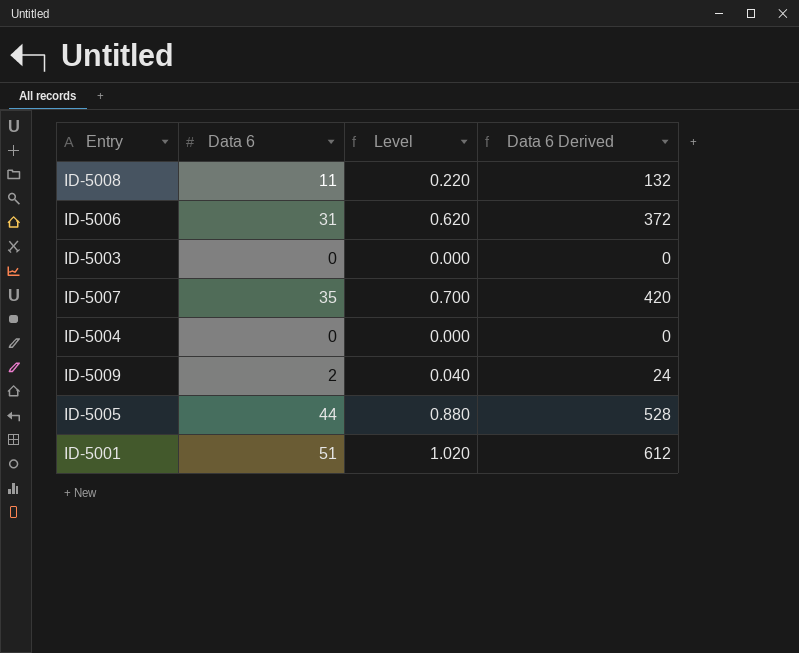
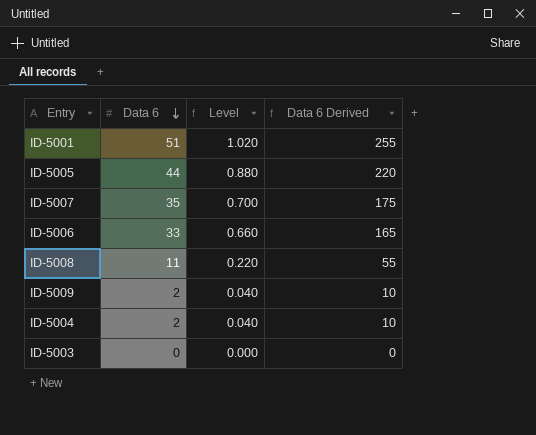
row order: none -> Data 6 descending
column Data 6 Derived | formula: [Data 6] * 12 -> [Data 6] * 5
ID-5006 | Data 6: 31 -> 33
ID-5006 | Level: 0.620 -> 0.660
ID-5004 | Data 6: 0 -> 2
ID-5004 | Level: 0.000 -> 0.040

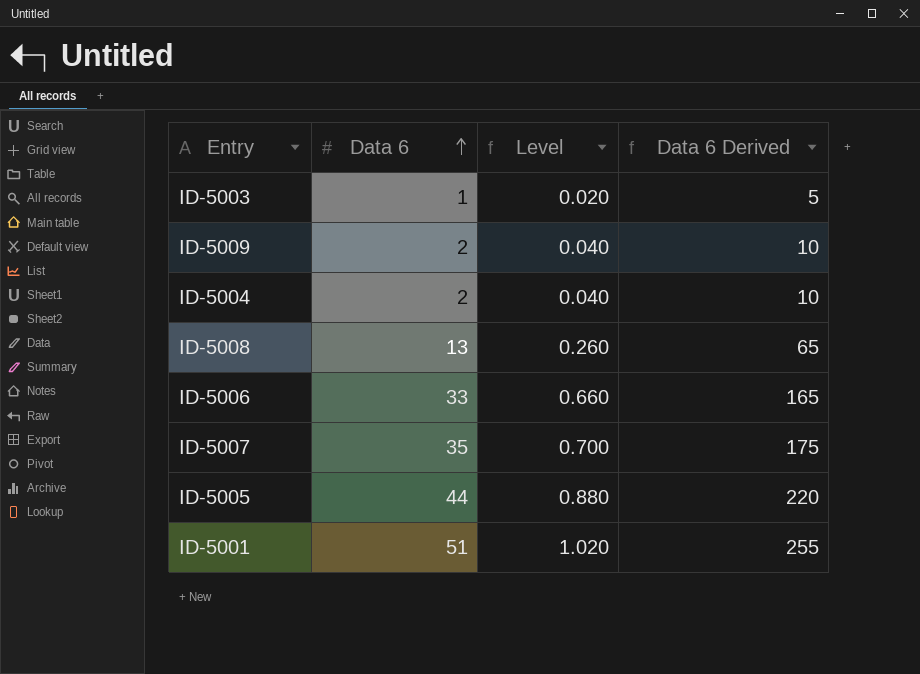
row order: Data 6 descending -> Data 6 ascending
ID-5003 | Data 6: 0 -> 1
ID-5003 | Level: 0.000 -> 0.020
ID-5003 | Data 6 Derived: 0 -> 5
ID-5008 | Data 6: 11 -> 13
ID-5008 | Level: 0.220 -> 0.260
ID-5008 | Data 6 Derived: 55 -> 65

